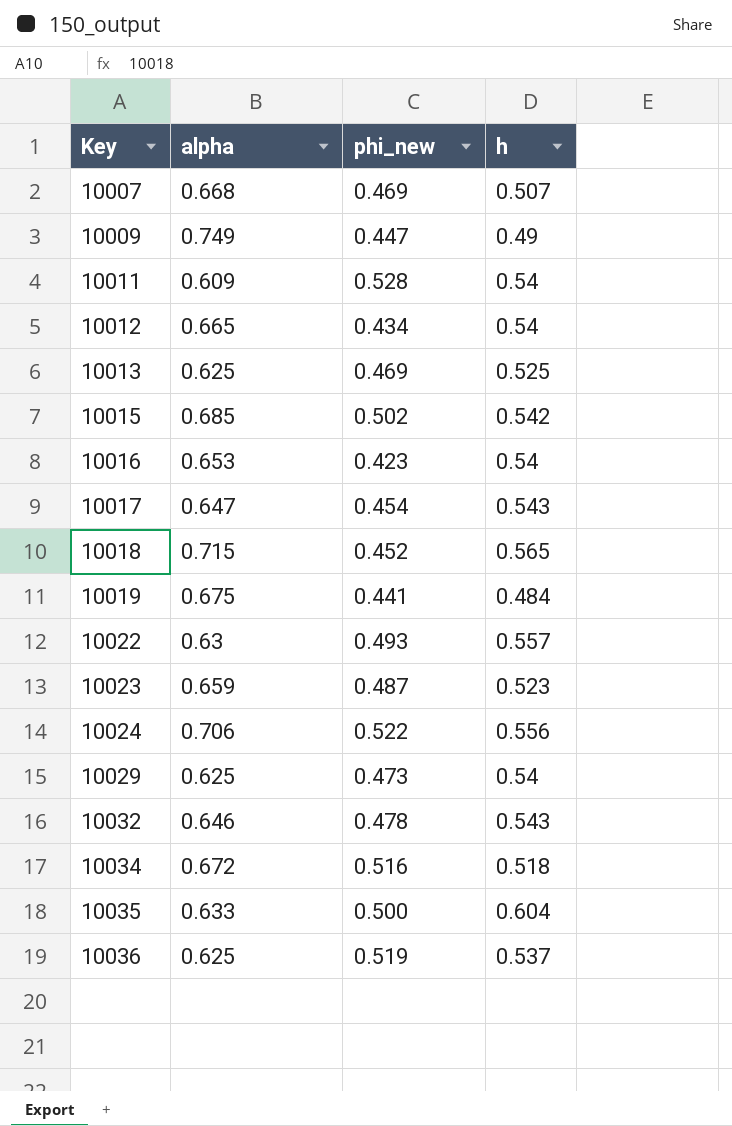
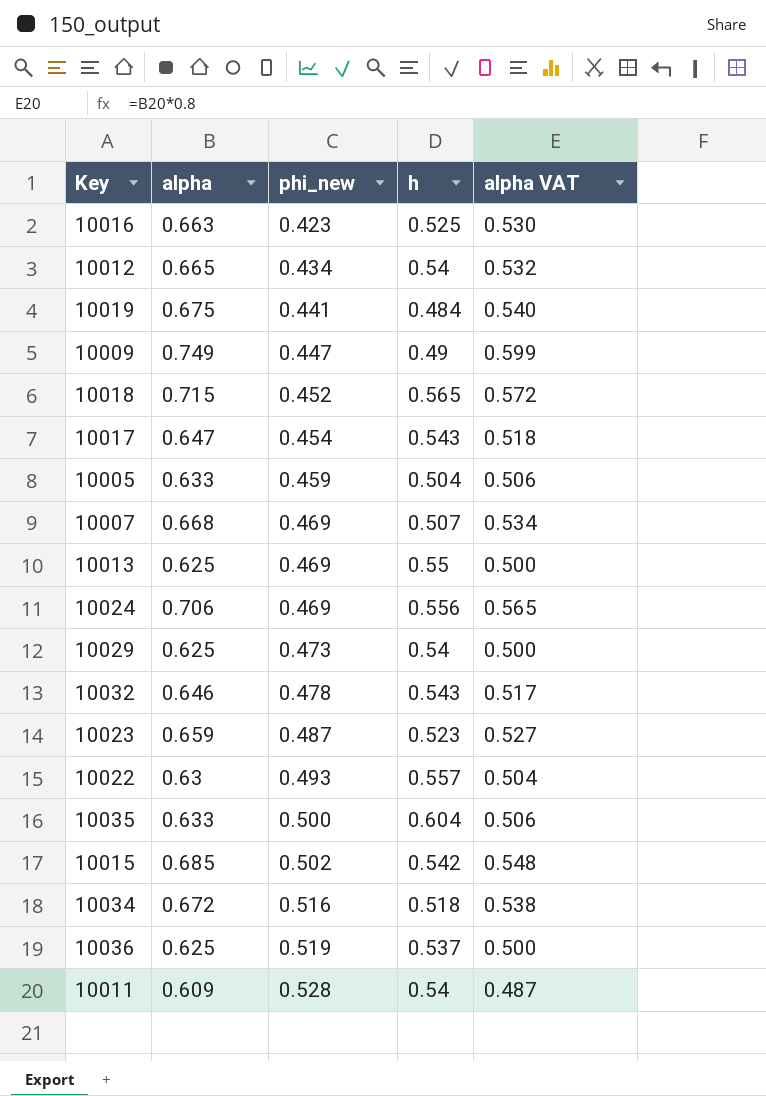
row order: Key ascending -> phi_new ascending
column alpha VAT | formula: none -> [alpha] * 0.8
10016 | alpha: 0.653 -> 0.663
10016 | h: 0.54 -> 0.525
row 10005: none -> 0.633 | 0.459 | 0.504 | 0.506
10013 | h: 0.525 -> 0.55
10024 | phi_new: 0.522 -> 0.469

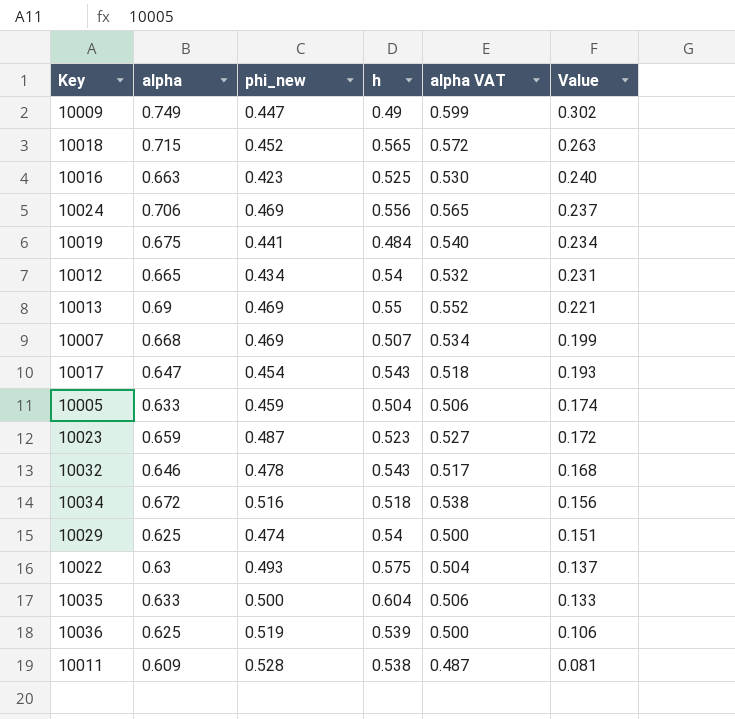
row order: phi_new ascending -> Value descending
column Value | formula: none -> [alpha] - [phi_new]
row 10015: 0.685 | 0.502 | 0.542 | 0.548 -> none
10013 | alpha: 0.625 -> 0.69
10013 | alpha VAT: 0.500 -> 0.552
10029 | phi_new: 0.473 -> 0.474
10022 | h: 0.557 -> 0.575
10036 | h: 0.537 -> 0.539
10011 | h: 0.54 -> 0.538

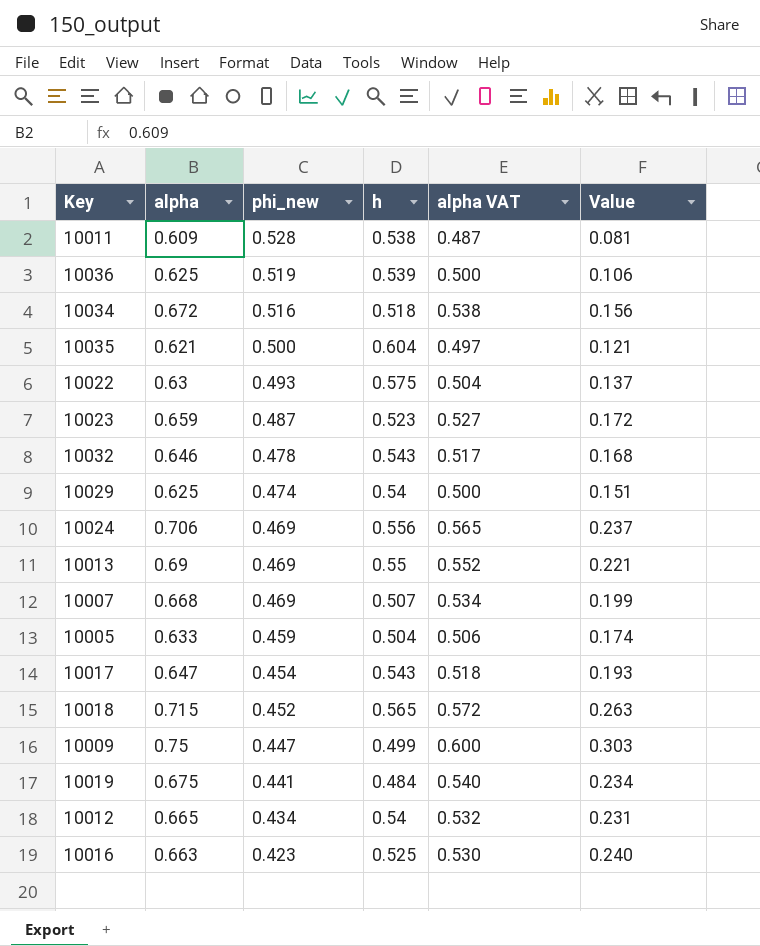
row order: Value descending -> phi_new descending
10035 | alpha: 0.633 -> 0.621
10035 | alpha VAT: 0.506 -> 0.497
10035 | Value: 0.133 -> 0.121
10009 | alpha: 0.749 -> 0.75
10009 | h: 0.49 -> 0.499
10009 | alpha VAT: 0.599 -> 0.600
10009 | Value: 0.302 -> 0.303

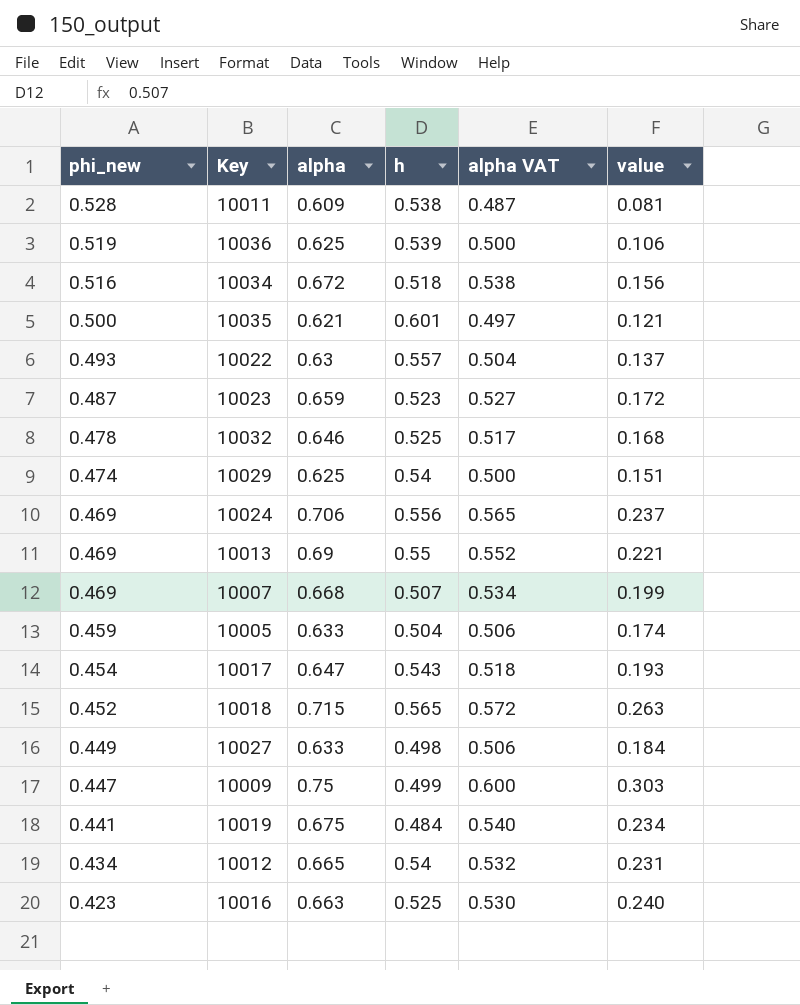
column phi_new | position: 3 -> 1
column name: Value -> value
10035 | h: 0.604 -> 0.601
10022 | h: 0.575 -> 0.557
10032 | h: 0.543 -> 0.525
row 10027: none -> 0.449 | 0.633 | 0.498 | 0.506 | 0.184

